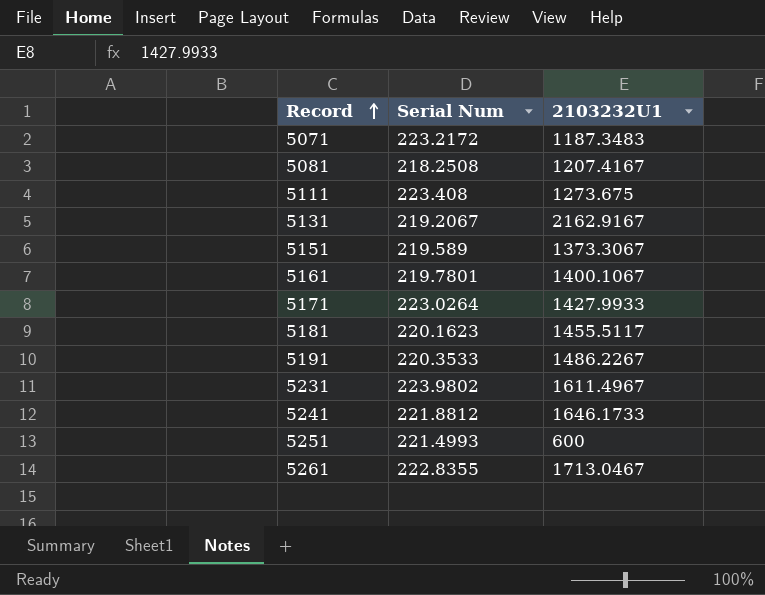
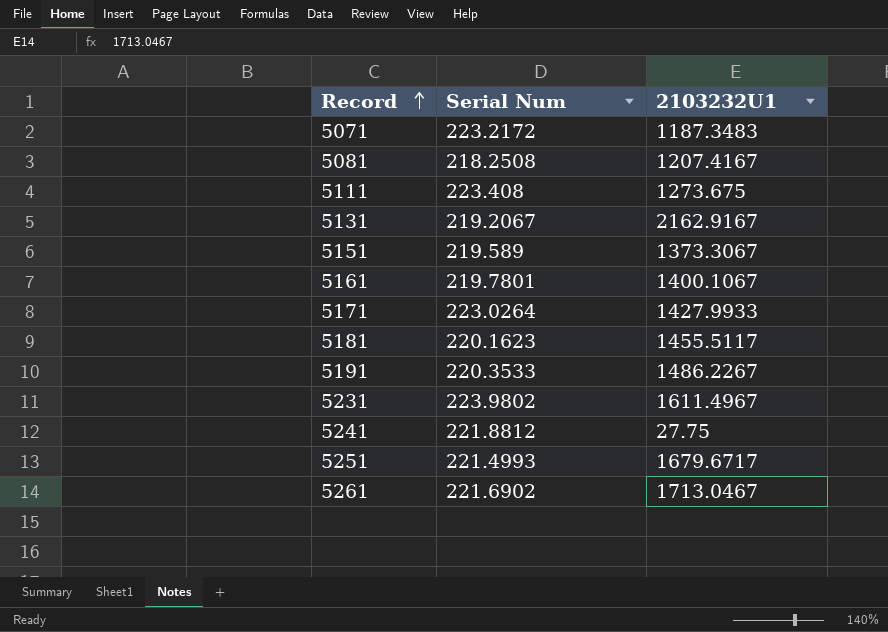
5241 | 2103232U1: 1646.1733 -> 27.75
5251 | 2103232U1: 600 -> 1679.6717
5261 | Serial Num: 222.8355 -> 221.6902

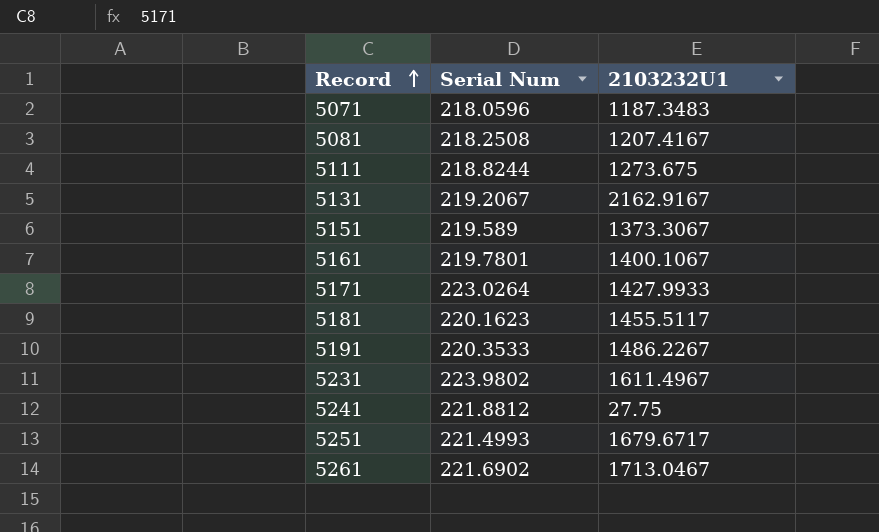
5071 | Serial Num: 223.2172 -> 218.0596
5111 | Serial Num: 223.408 -> 218.8244

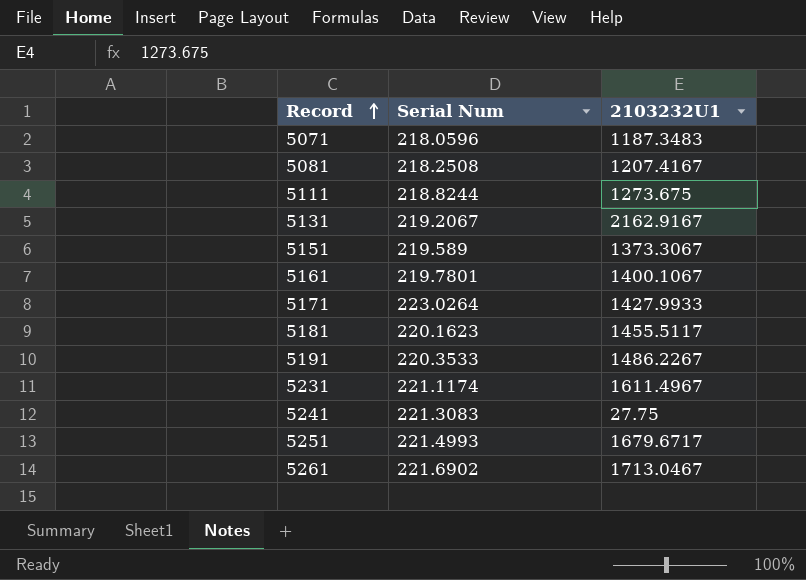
5231 | Serial Num: 223.9802 -> 221.1174
5241 | Serial Num: 221.8812 -> 221.3083

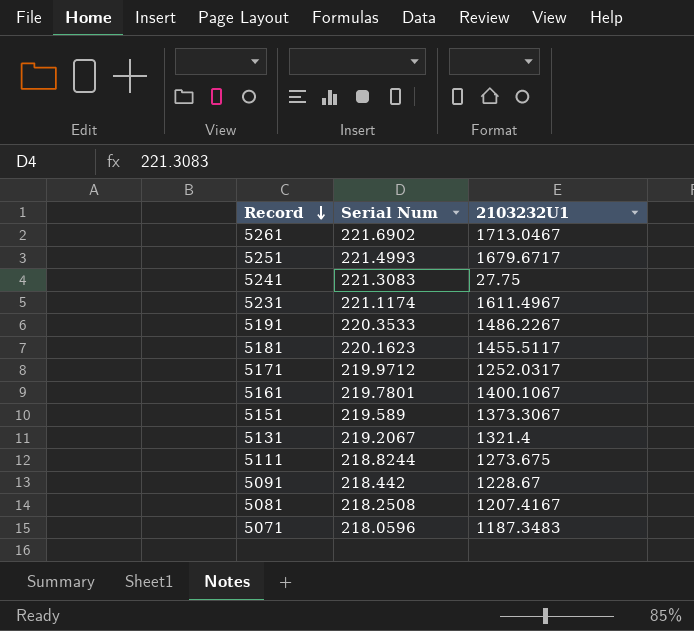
row order: Record ascending -> Record descending
5171 | Serial Num: 223.0264 -> 219.9712
5171 | 2103232U1: 1427.9933 -> 1252.0317
5131 | 2103232U1: 2162.9167 -> 1321.4
row 5091: none -> 218.442 | 1228.67

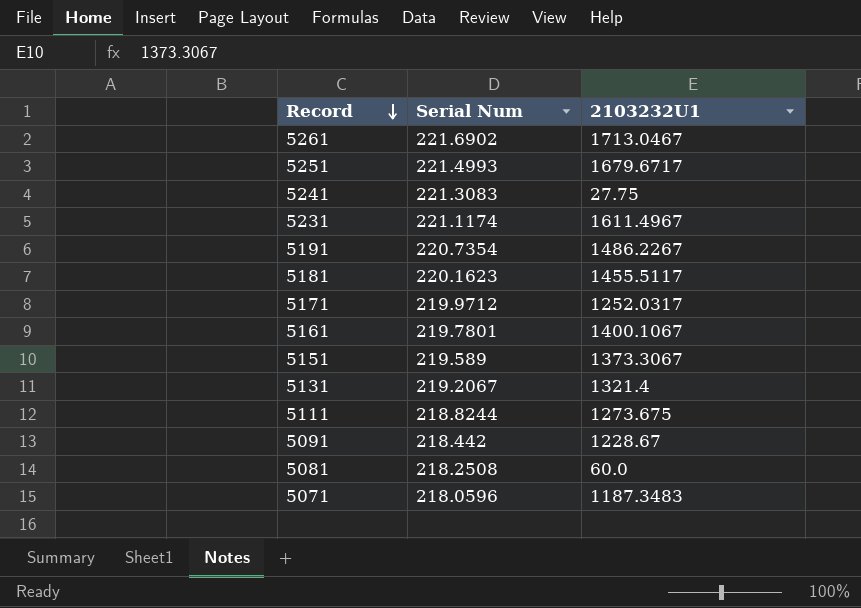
5191 | Serial Num: 220.3533 -> 220.7354
5081 | 2103232U1: 1207.4167 -> 60.0

